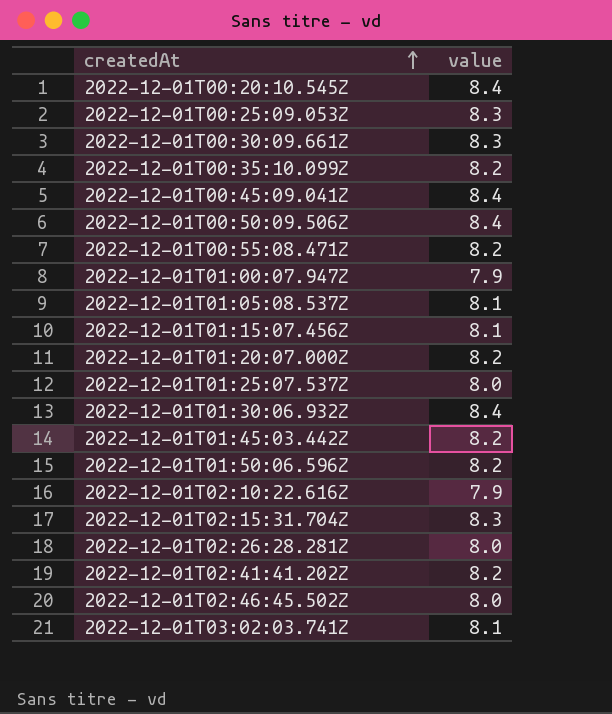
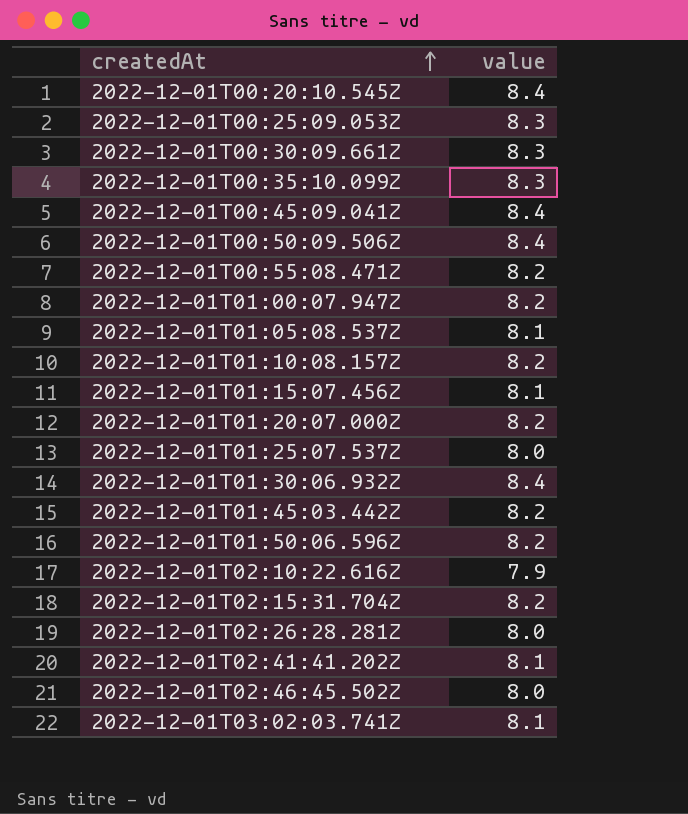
2022-12-01T00:35:10.099Z | value: 8.2 -> 8.3
2022-12-01T01:00:07.947Z | value: 7.9 -> 8.2
row 2022-12-01T01:10:08.157Z: none -> 8.2
2022-12-01T02:15:31.704Z | value: 8.3 -> 8.2
2022-12-01T02:41:41.202Z | value: 8.2 -> 8.1

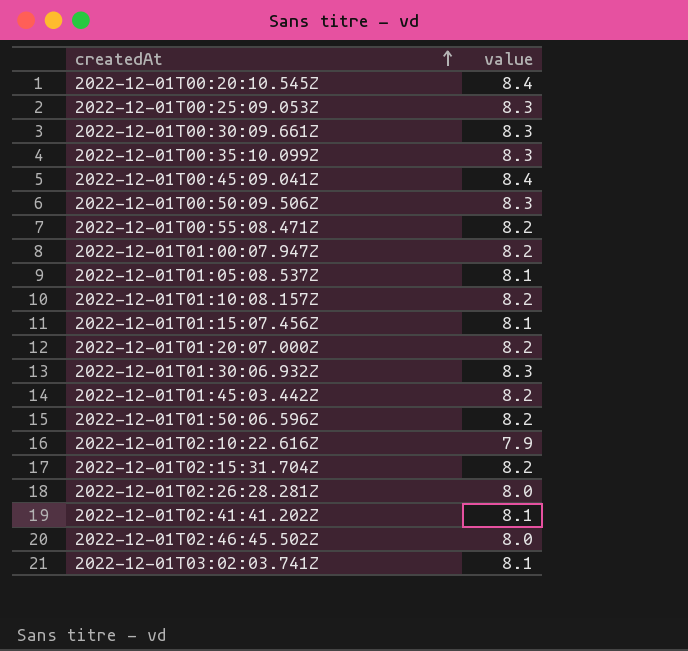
row 2022-12-01T01:25:07.537Z: 8.0 -> none
2022-12-01T00:50:09.506Z | value: 8.4 -> 8.3
2022-12-01T01:30:06.932Z | value: 8.4 -> 8.3

